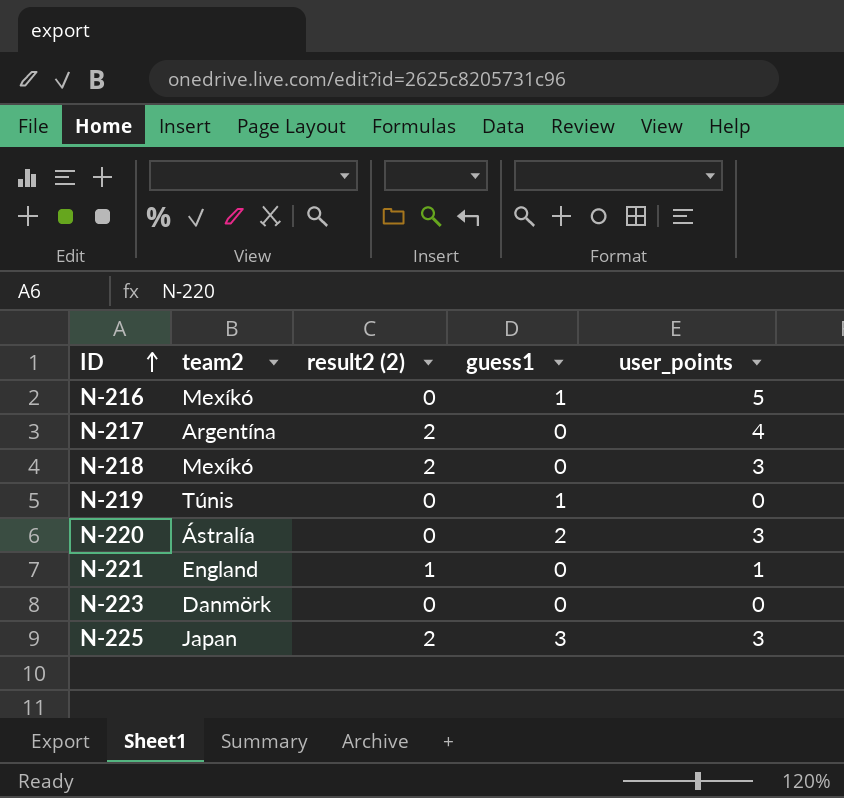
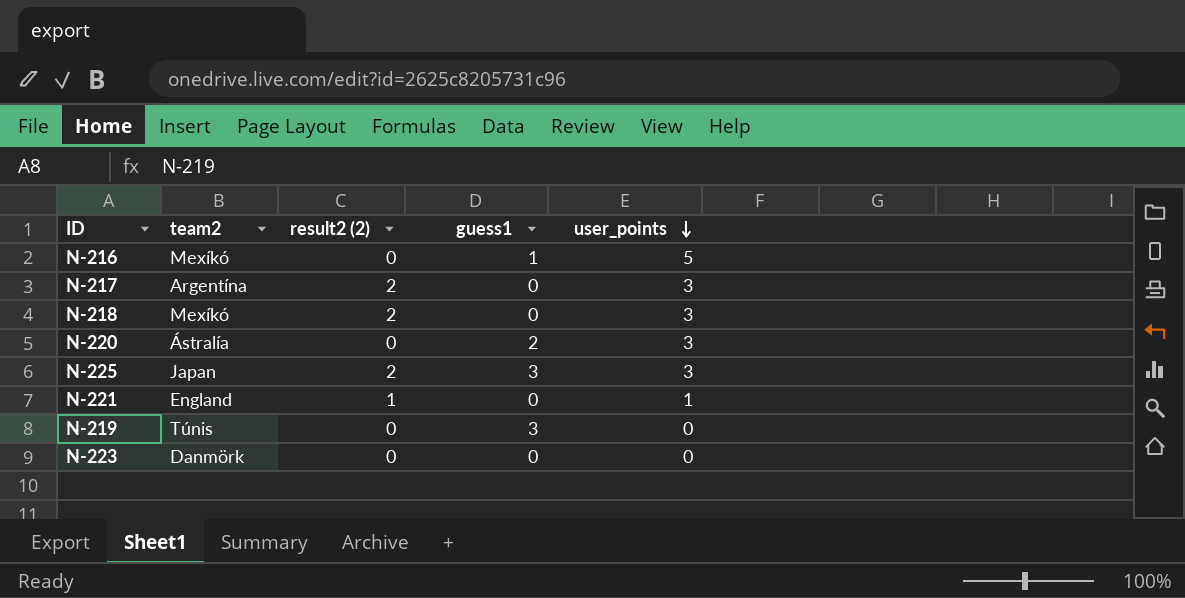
row order: ID ascending -> user_points descending
N-217 | user_points: 4 -> 3
N-219 | guess1: 1 -> 3

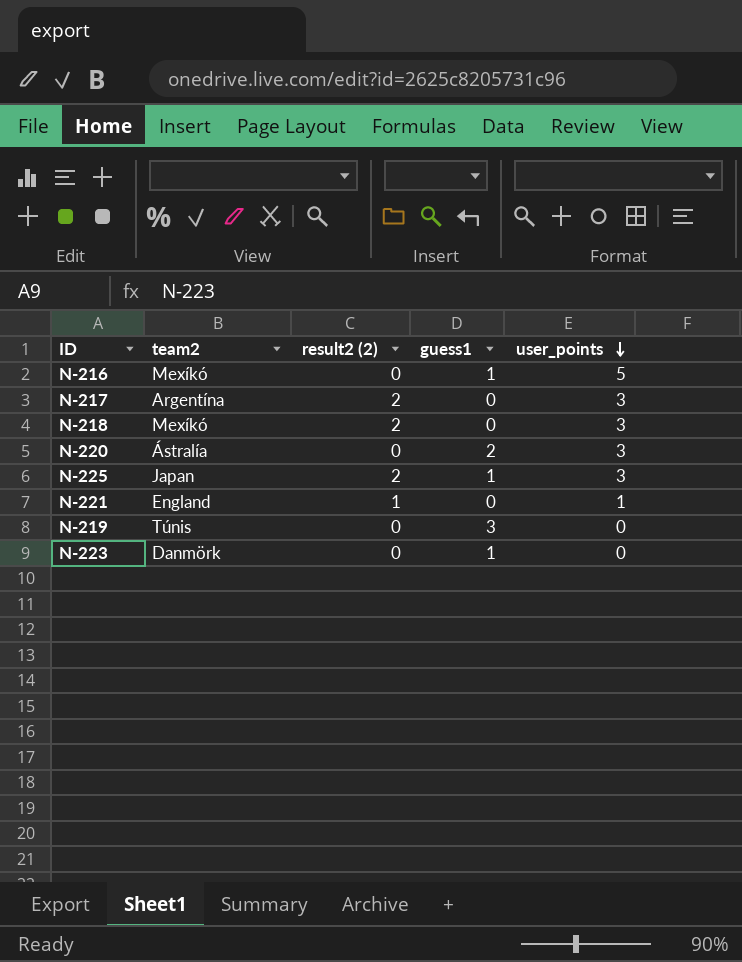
N-225 | guess1: 3 -> 1
N-223 | guess1: 0 -> 1

